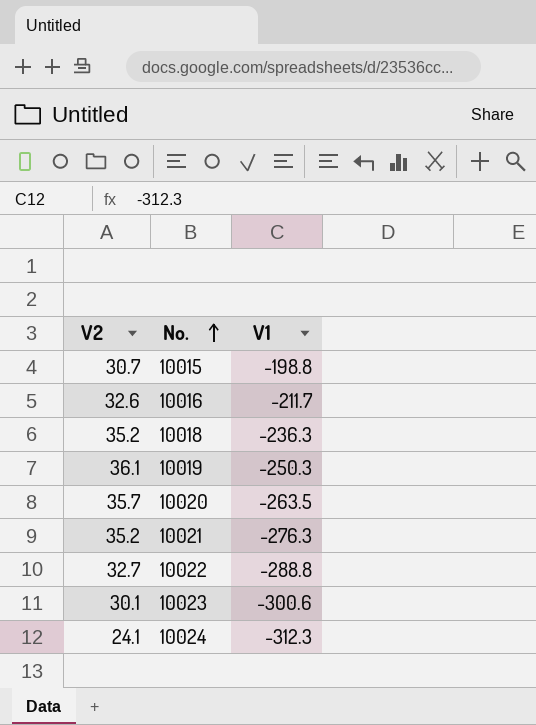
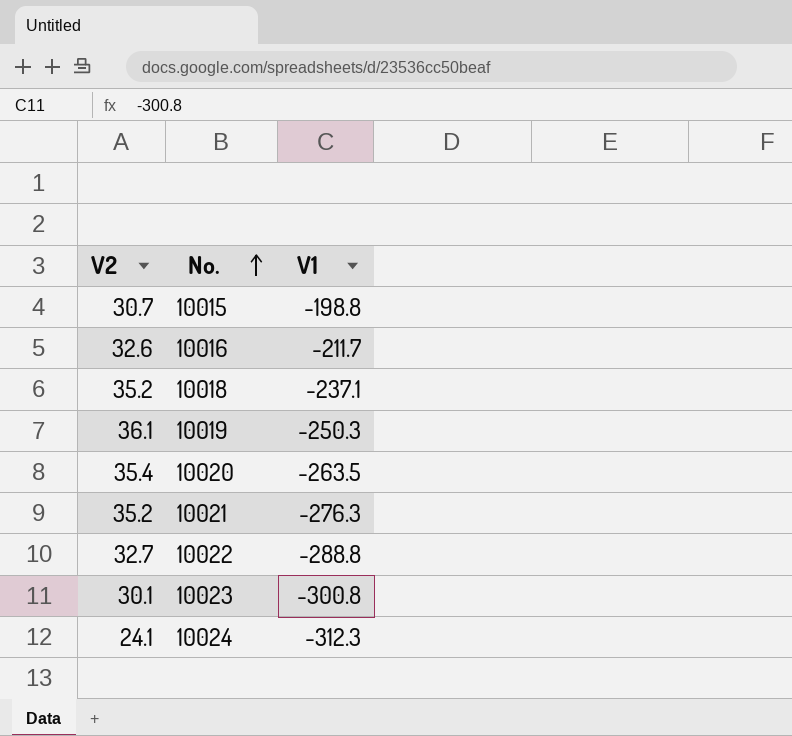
10018 | V1: -236.3 -> -237.1
10020 | V2: 35.7 -> 35.4
10023 | V1: -300.6 -> -300.8

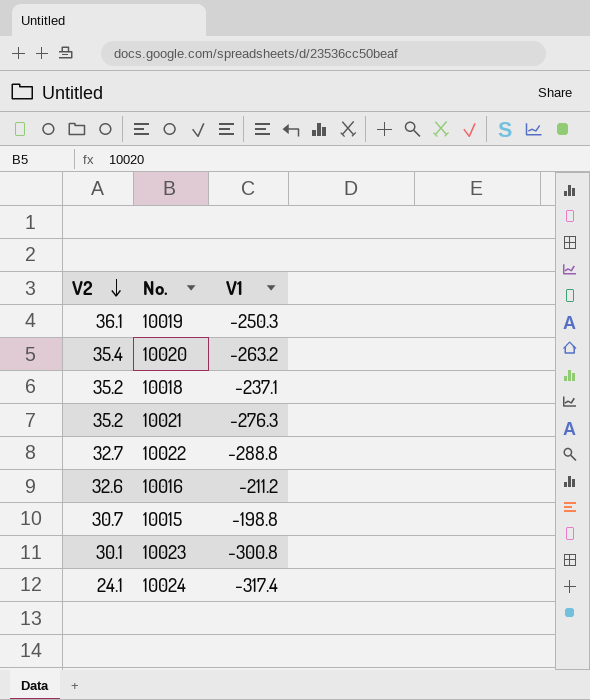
row order: No. ascending -> V2 descending
10020 | V1: -263.5 -> -263.2
10016 | V1: -211.7 -> -211.2
10024 | V1: -312.3 -> -317.4

